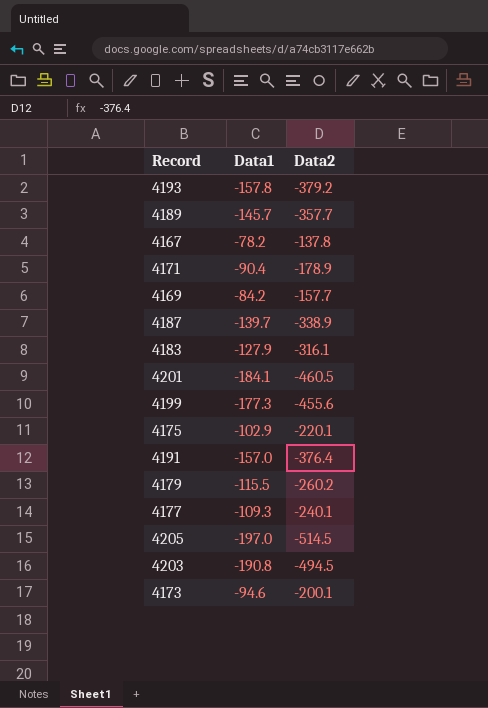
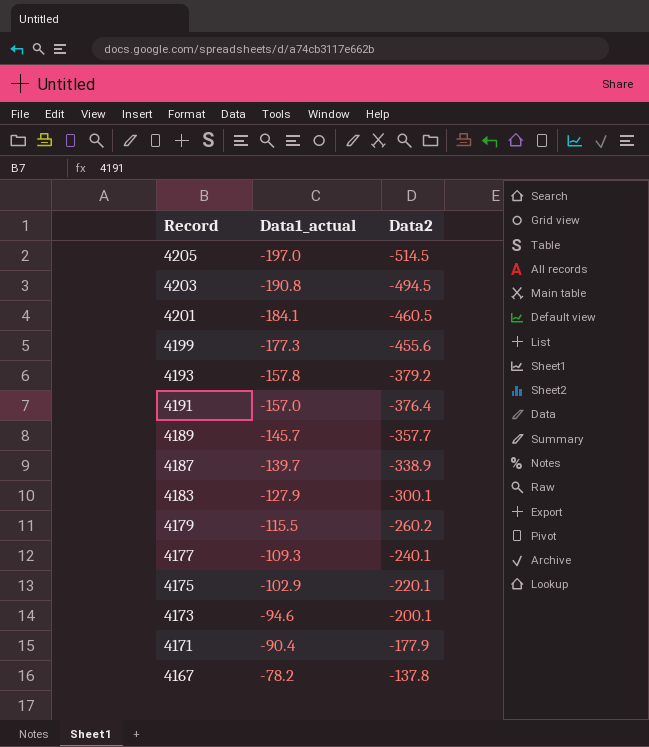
row order: none -> Record descending
column name: Data1 -> Data1_actual
row 4169: -84.2 | -157.7 -> none
4183 | Data2: -316.1 -> -300.1
4171 | Data2: -178.9 -> -177.9

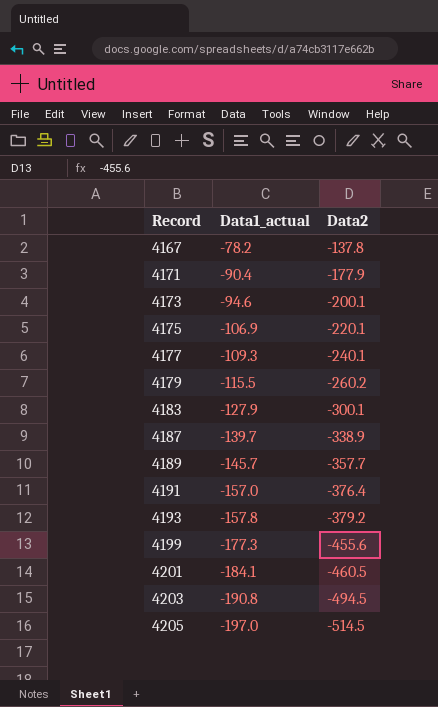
row order: Record descending -> Record ascending
4175 | Data1_actual: -102.9 -> -106.9

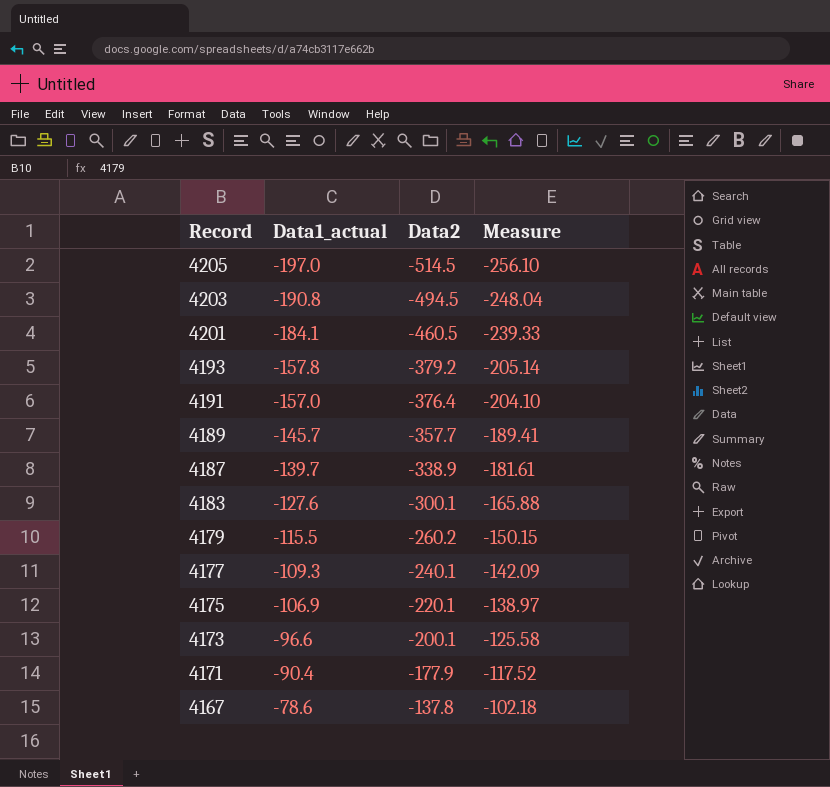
row order: Record ascending -> Record descending
column Measure | formula: none -> [Data1_actual] * 1.3
row 4199: -177.3 | -455.6 -> none
4183 | Data1_actual: -127.9 -> -127.6
4173 | Data1_actual: -94.6 -> -96.6
4167 | Data1_actual: -78.2 -> -78.6

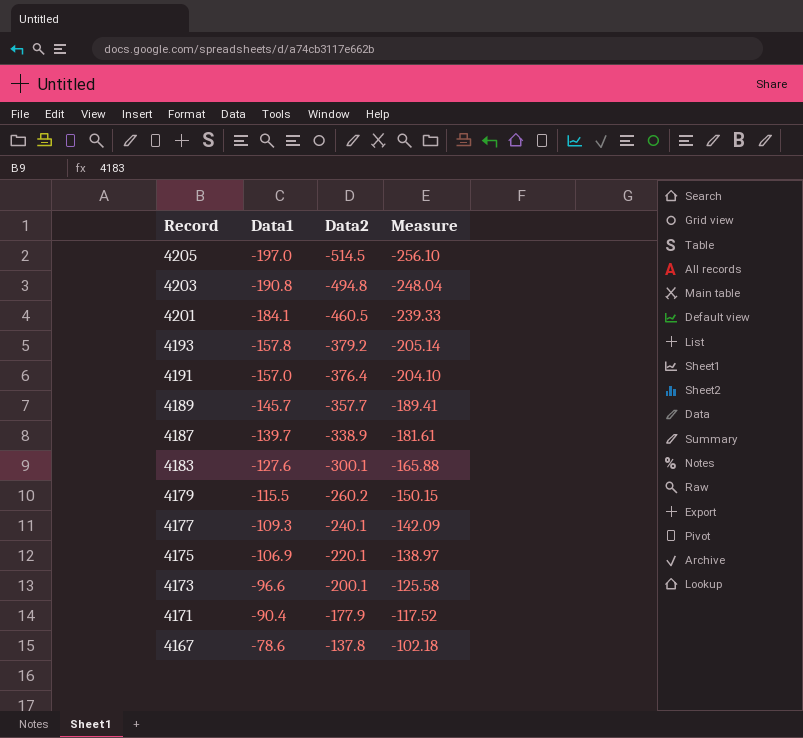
column name: Data1_actual -> Data1
4203 | Data2: -494.5 -> -494.8

